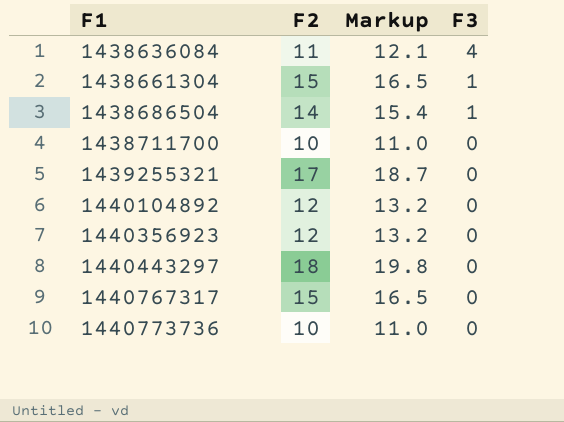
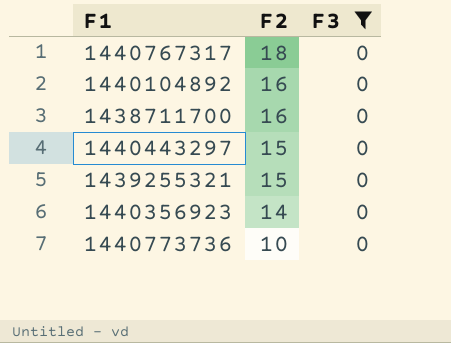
filter: none -> F3 = 0
row order: F1 ascending -> F2 descending
column Markup | formula: [F2] * 1.1 -> none
1440767317 | F2: 15 -> 18
1440104892 | F2: 12 -> 16
1438711700 | F2: 10 -> 16
1440443297 | F2: 18 -> 15
1439255321 | F2: 17 -> 15
1440356923 | F2: 12 -> 14

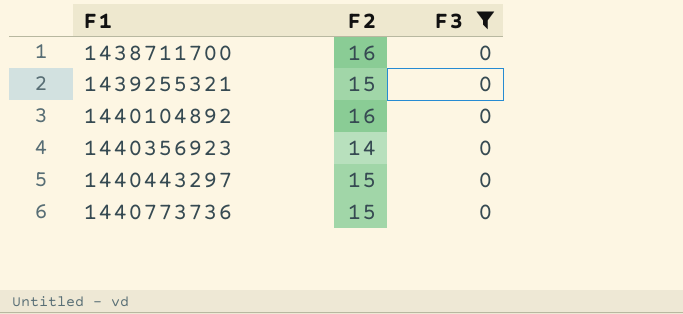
row order: F2 descending -> F1 ascending
row 1440767317: 18 | 0 -> none
1440773736 | F2: 10 -> 15

